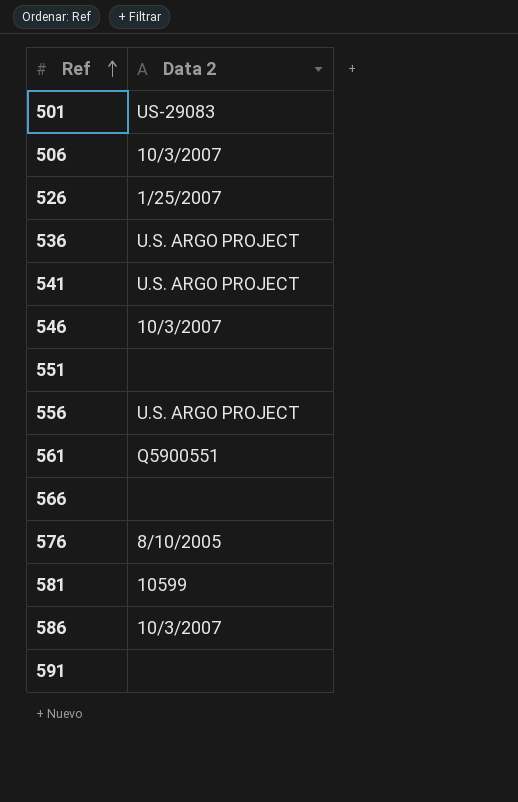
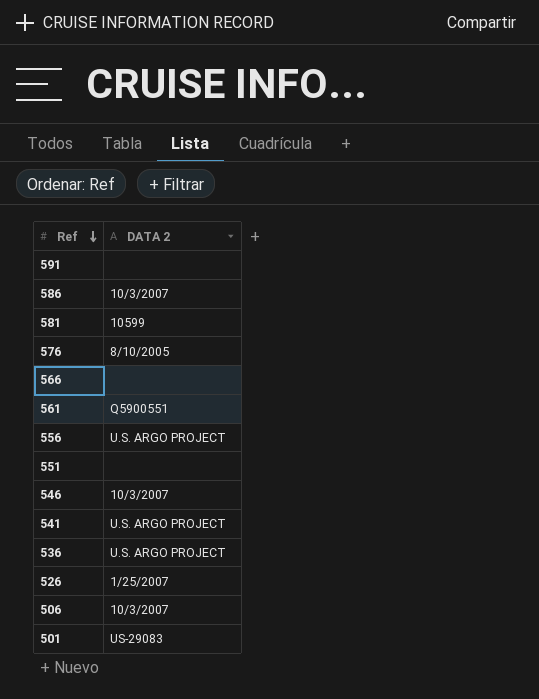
row order: Ref ascending -> Ref descending
column name: Data 2 -> DATA 2

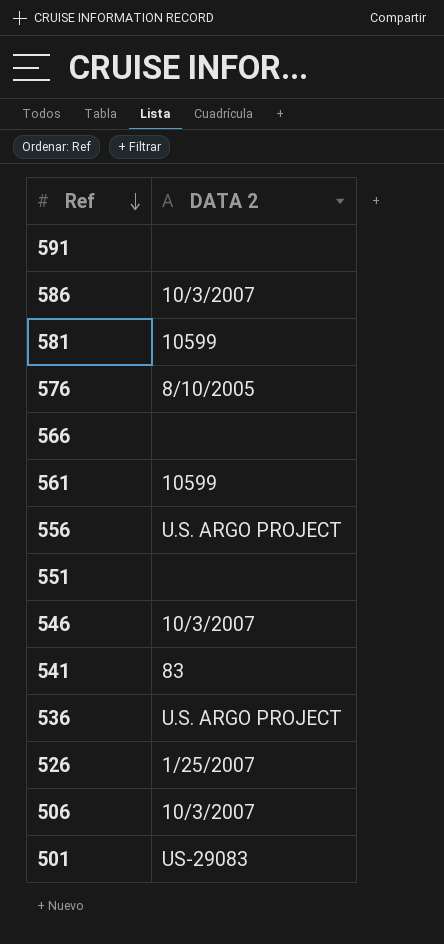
561 | DATA 2: Q5900551 -> 10599
541 | DATA 2: U.S. ARGO PROJECT -> 83

